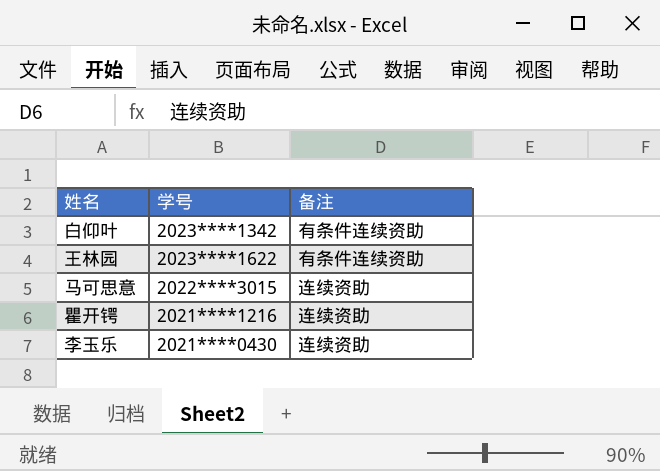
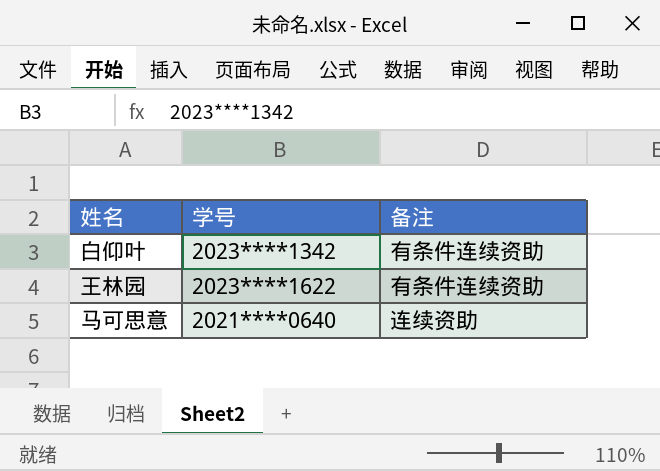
row 瞿开锷: 2021****1216 | 连续资助 -> none
row 李玉乐: 2021****0430 | 连续资助 -> none
马可思意 | 学号: 2022****3015 -> 2021****0640

